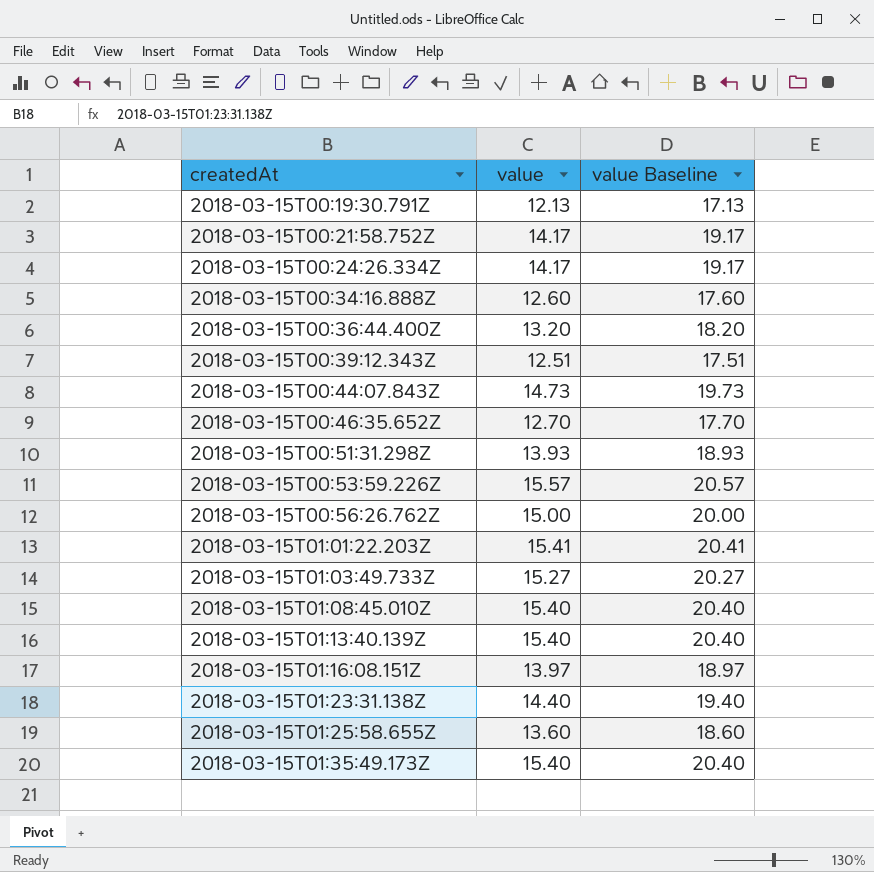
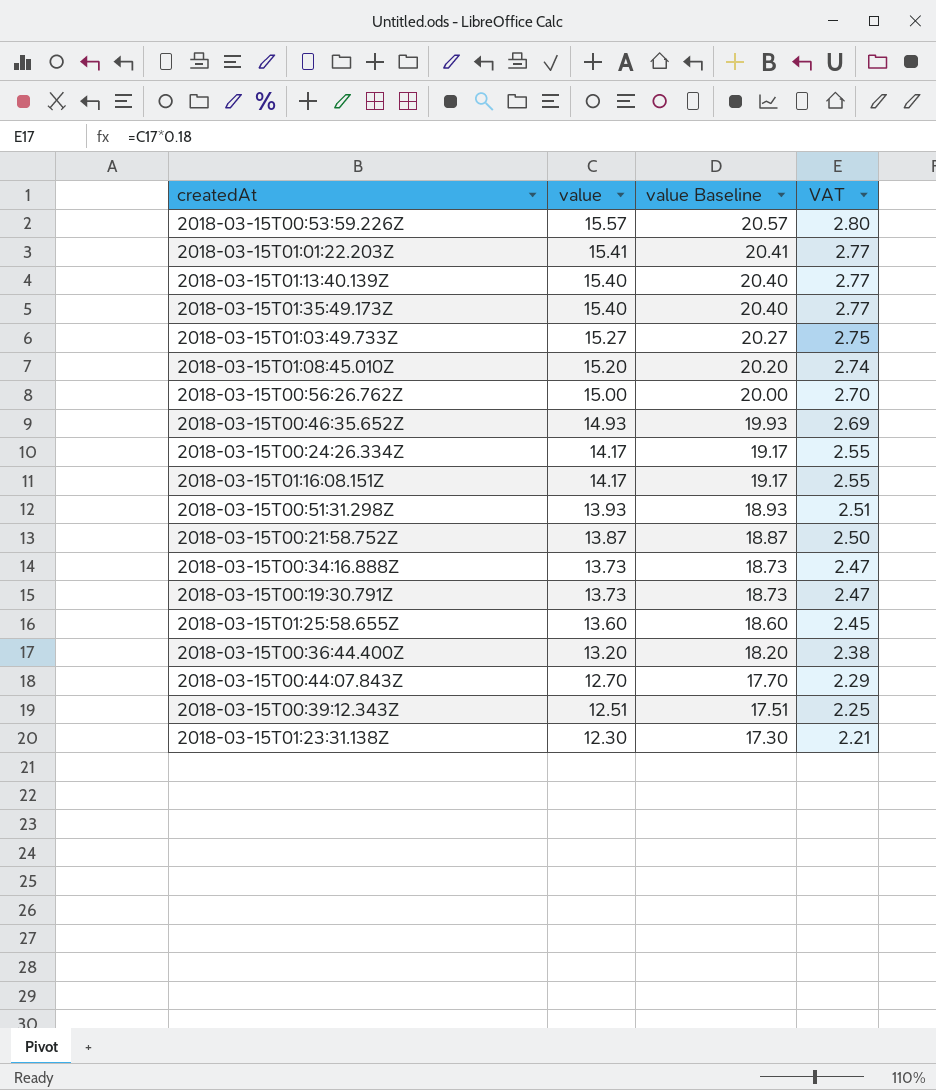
row order: createdAt ascending -> value descending
column VAT | formula: none -> [value] * 0.18
2018-03-15T01:08:45.010Z | value: 15.40 -> 15.20
2018-03-15T01:08:45.010Z | value Baseline: 20.40 -> 20.20
2018-03-15T00:46:35.652Z | value: 12.70 -> 14.93
2018-03-15T00:46:35.652Z | value Baseline: 17.70 -> 19.93
2018-03-15T01:16:08.151Z | value: 13.97 -> 14.17
2018-03-15T01:16:08.151Z | value Baseline: 18.97 -> 19.17
2018-03-15T00:21:58.752Z | value: 14.17 -> 13.87
2018-03-15T00:21:58.752Z | value Baseline: 19.17 -> 18.87
2018-03-15T00:34:16.888Z | value: 12.60 -> 13.73
2018-03-15T00:34:16.888Z | value Baseline: 17.60 -> 18.73
2018-03-15T00:19:30.791Z | value: 12.13 -> 13.73
2018-03-15T00:19:30.791Z | value Baseline: 17.13 -> 18.73
2018-03-15T00:44:07.843Z | value: 14.73 -> 12.70
2018-03-15T00:44:07.843Z | value Baseline: 19.73 -> 17.70
2018-03-15T01:23:31.138Z | value: 14.40 -> 12.30
2018-03-15T01:23:31.138Z | value Baseline: 19.40 -> 17.30

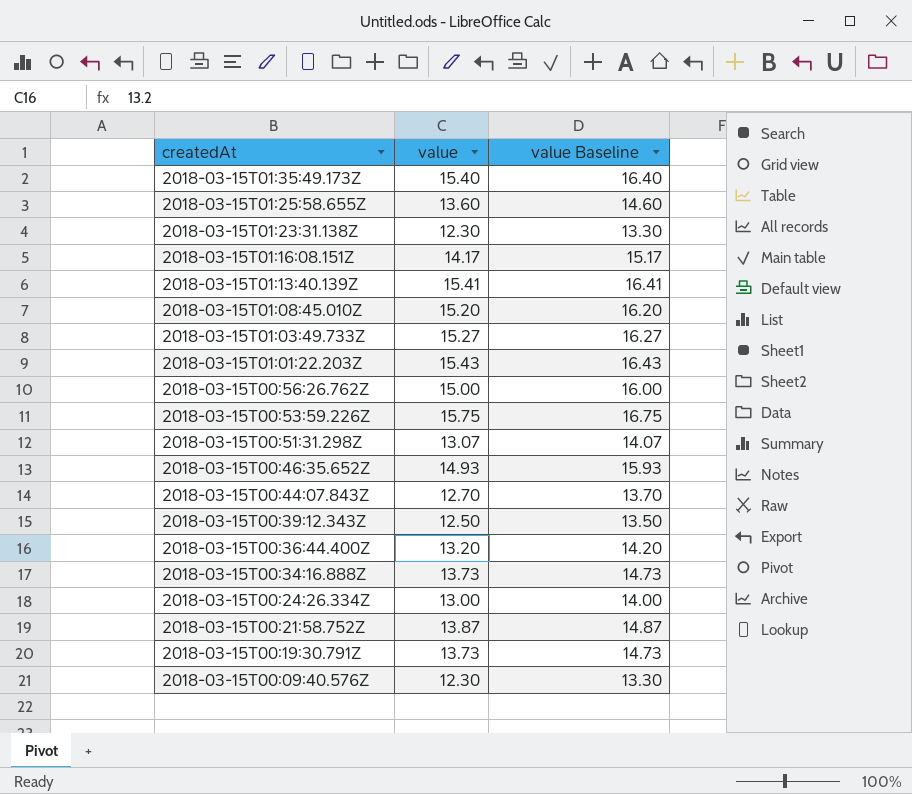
row order: value descending -> createdAt descending
column VAT | formula: [value] * 0.18 -> none
column value Baseline | formula: [value] + 5 -> [value] + 1
2018-03-15T01:13:40.139Z | value: 15.40 -> 15.41
2018-03-15T01:01:22.203Z | value: 15.41 -> 15.43
2018-03-15T00:53:59.226Z | value: 15.57 -> 15.75
2018-03-15T00:51:31.298Z | value: 13.93 -> 13.07
2018-03-15T00:39:12.343Z | value: 12.51 -> 12.50
2018-03-15T00:24:26.334Z | value: 14.17 -> 13.00
row 2018-03-15T00:09:40.576Z: none -> 12.30 | 13.30

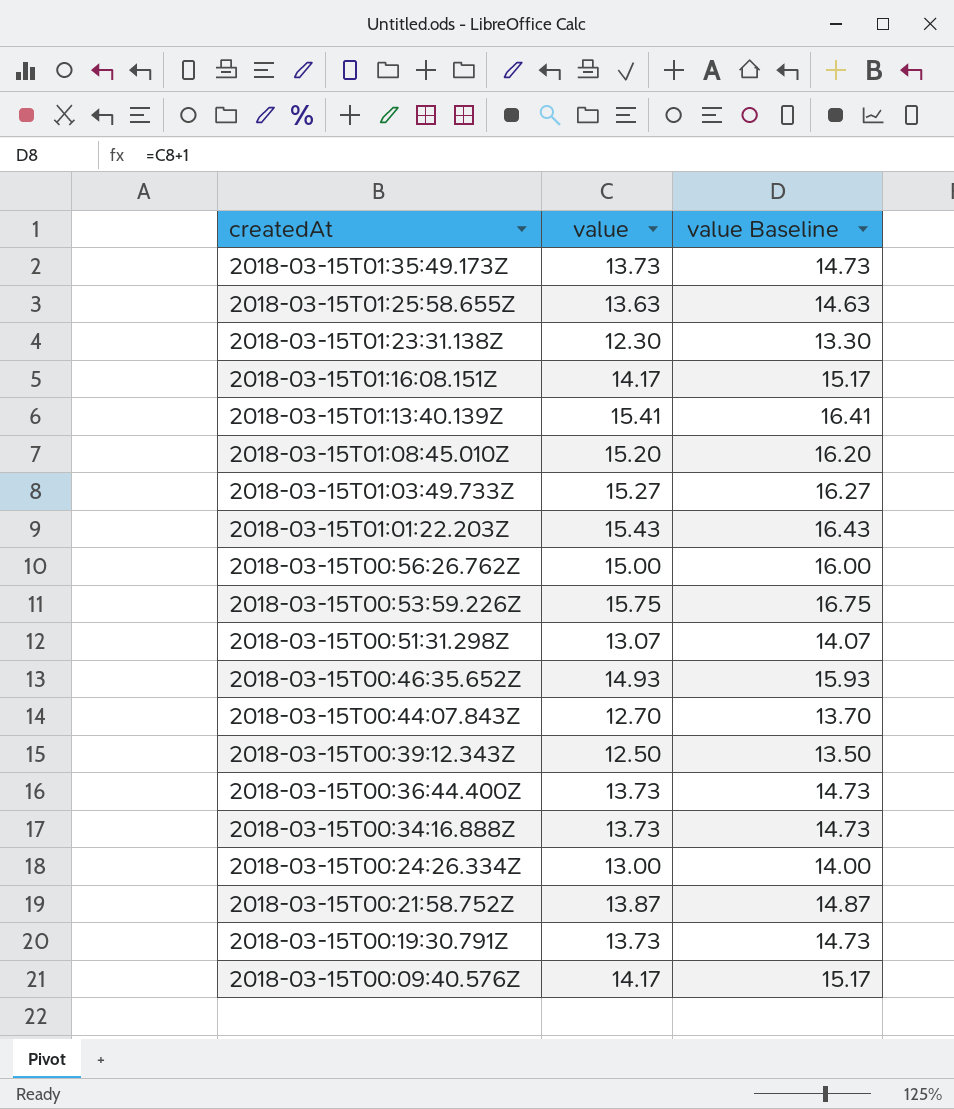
2018-03-15T01:35:49.173Z | value: 15.40 -> 13.73
2018-03-15T01:35:49.173Z | value Baseline: 16.40 -> 14.73
2018-03-15T01:25:58.655Z | value: 13.60 -> 13.63
2018-03-15T01:25:58.655Z | value Baseline: 14.60 -> 14.63
2018-03-15T00:36:44.400Z | value: 13.20 -> 13.73
2018-03-15T00:36:44.400Z | value Baseline: 14.20 -> 14.73
2018-03-15T00:09:40.576Z | value: 12.30 -> 14.17
2018-03-15T00:09:40.576Z | value Baseline: 13.30 -> 15.17

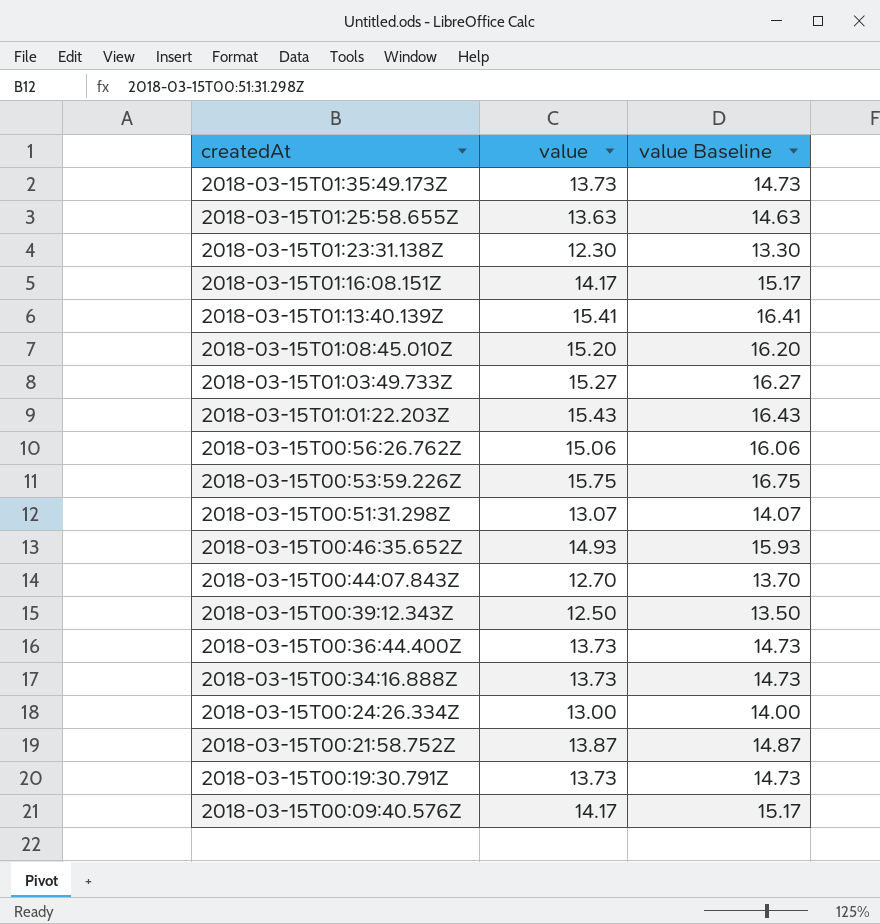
2018-03-15T00:56:26.762Z | value: 15.00 -> 15.06
2018-03-15T00:56:26.762Z | value Baseline: 16.00 -> 16.06

